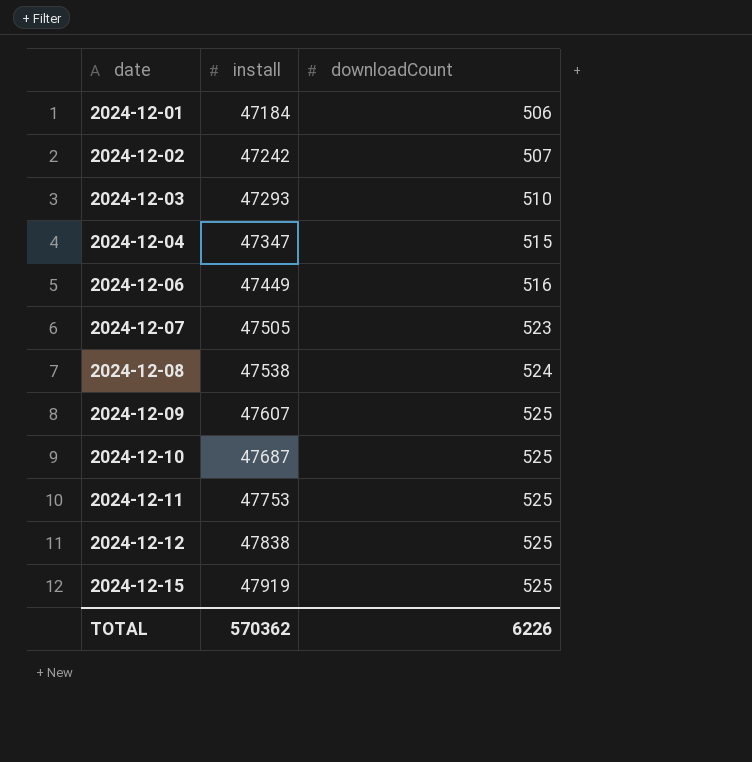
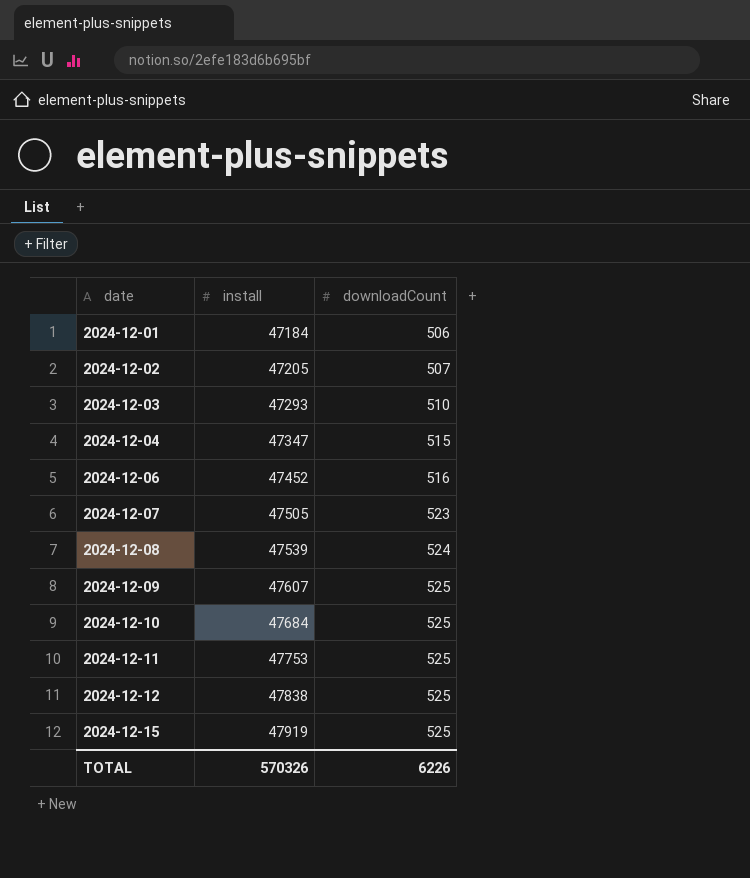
2024-12-02 | install: 47242 -> 47205
2024-12-06 | install: 47449 -> 47452
2024-12-08 | install: 47538 -> 47539
2024-12-10 | install: 47687 -> 47684
TOTAL | install: 570362 -> 570326

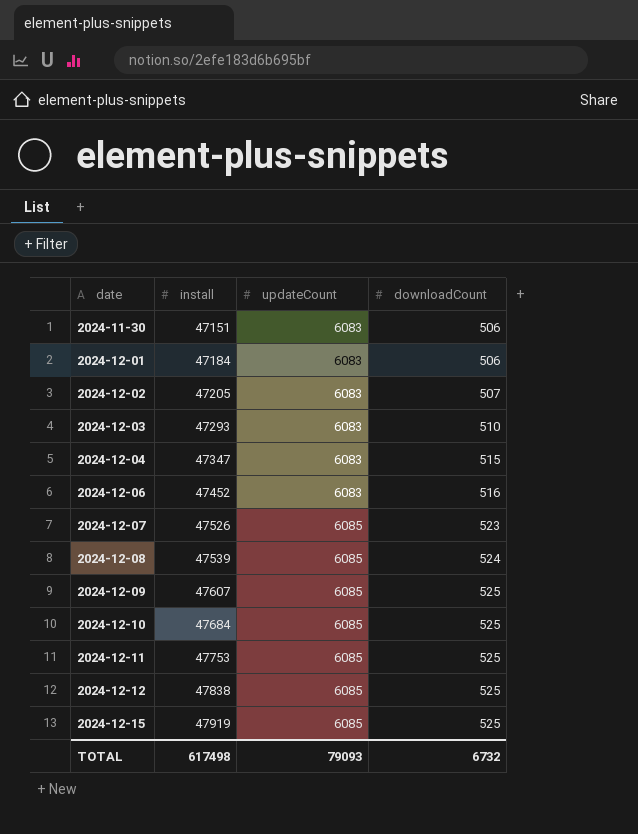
column updateCount | position: none -> 3
row 2024-11-30: none -> 47151 | 6083 | 506
2024-12-07 | install: 47505 -> 47526
TOTAL | install: 570326 -> 617498
TOTAL | downloadCount: 6226 -> 6732

